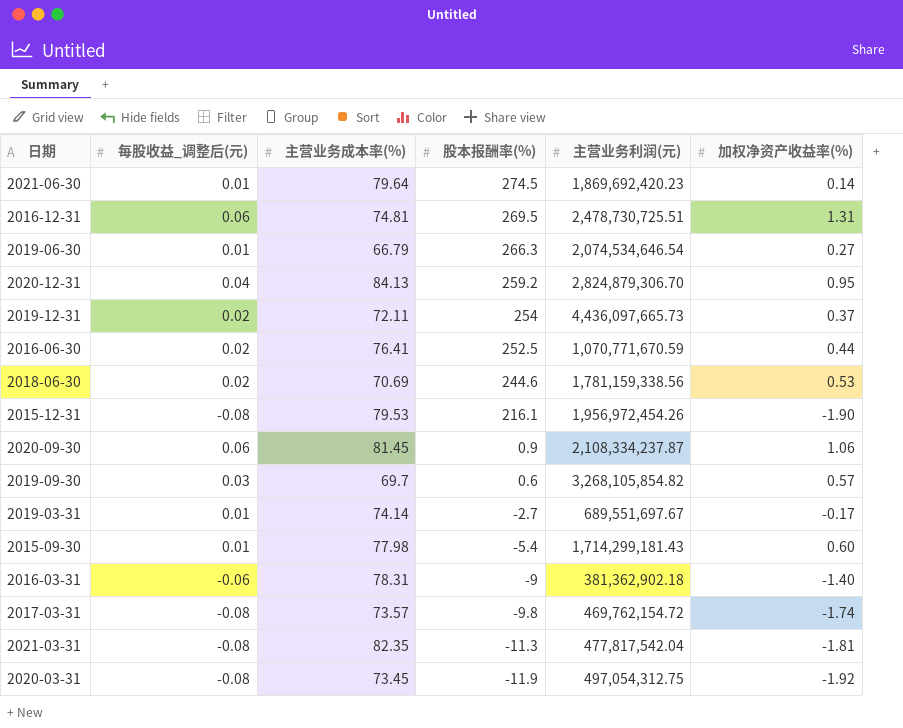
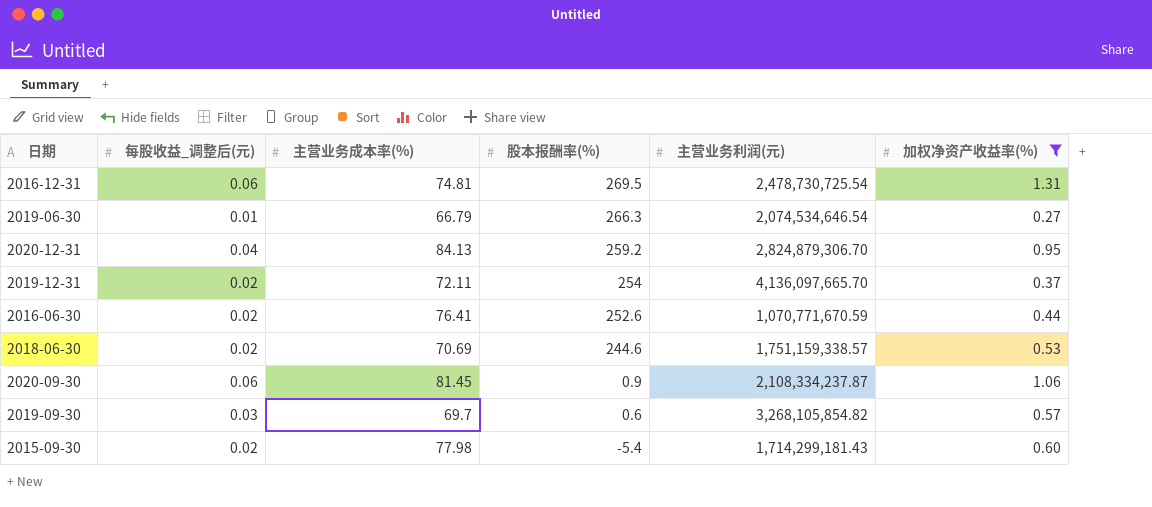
filter: none -> 加权净资产收益率(%) >= 0.27
2016-12-31 | 主营业务利润(元): 2,478,730,725.51 -> 2,478,730,725.54
2019-12-31 | 主营业务利润(元): 4,436,097,665.73 -> 4,136,097,665.70
2016-06-30 | 股本报酬率(%): 252.5 -> 252.6
2018-06-30 | 主营业务利润(元): 1,781,159,338.56 -> 1,751,159,338.57
2015-09-30 | 每股收益_调整后(元): 0.01 -> 0.02

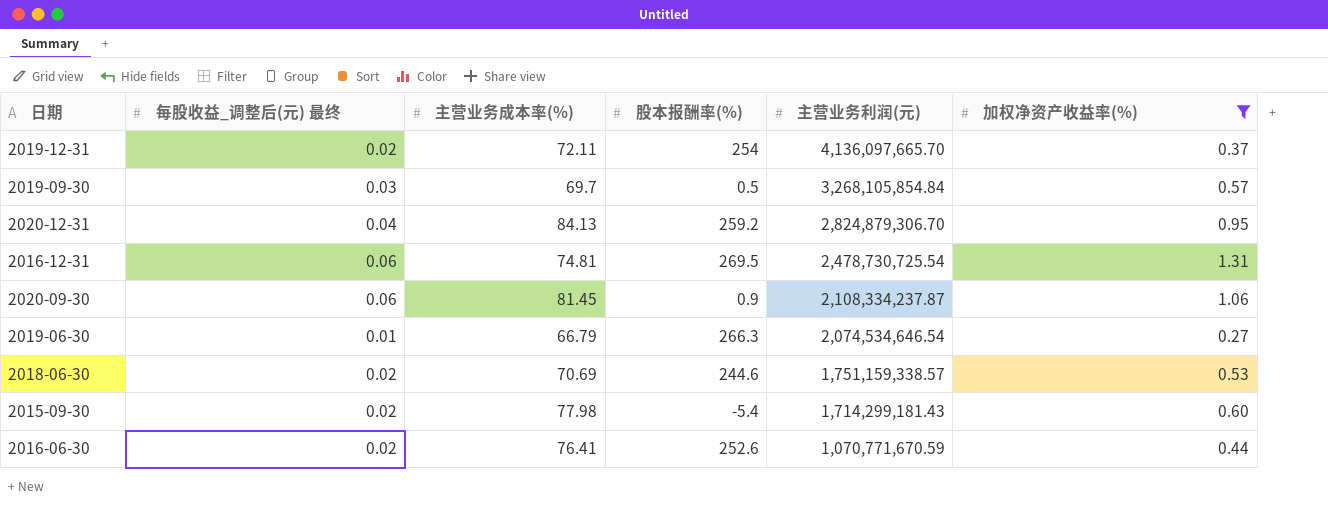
row order: 股本报酬率(%) descending -> 主营业务利润(元) descending
column name: 每股收益_调整后(元) -> 每股收益_调整后(元) 最终
2019-09-30 | 股本报酬率(%): 0.6 -> 0.5
2019-09-30 | 主营业务利润(元): 3,268,105,854.82 -> 3,268,105,854.84

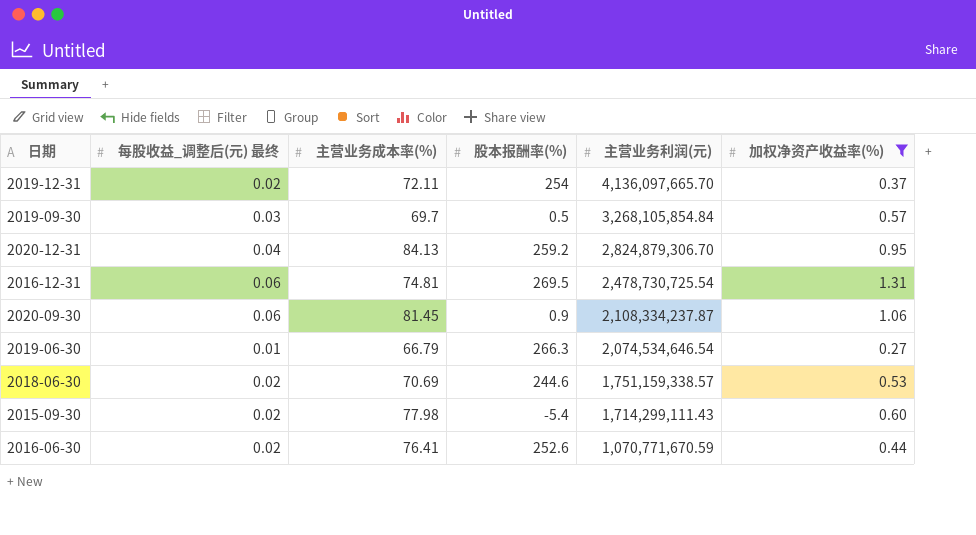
2015-09-30 | 主营业务利润(元): 1,714,299,181.43 -> 1,714,299,111.43

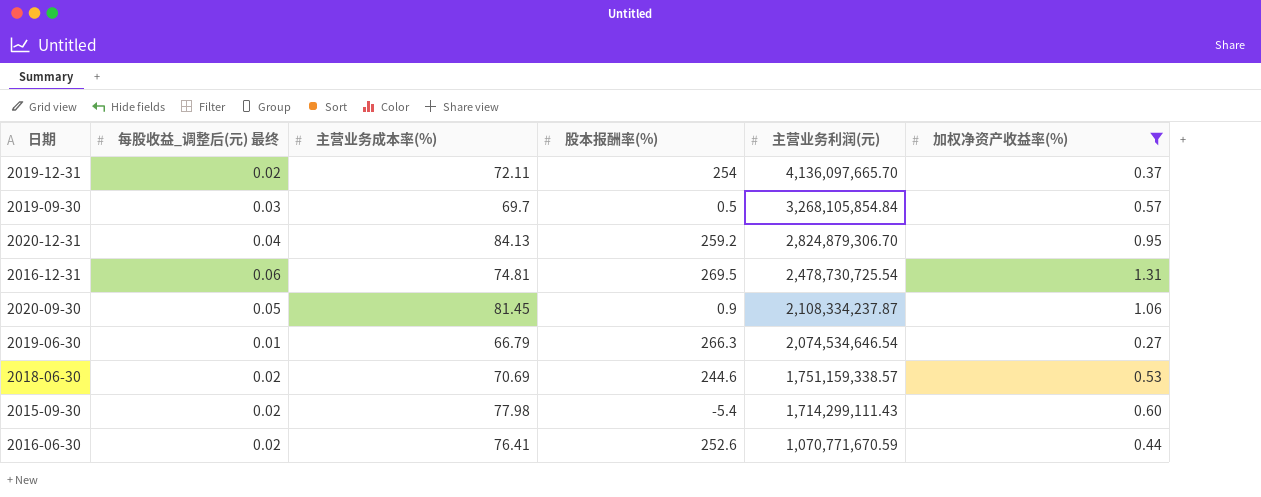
2020-09-30 | 每股收益_调整后(元) 最终: 0.06 -> 0.05

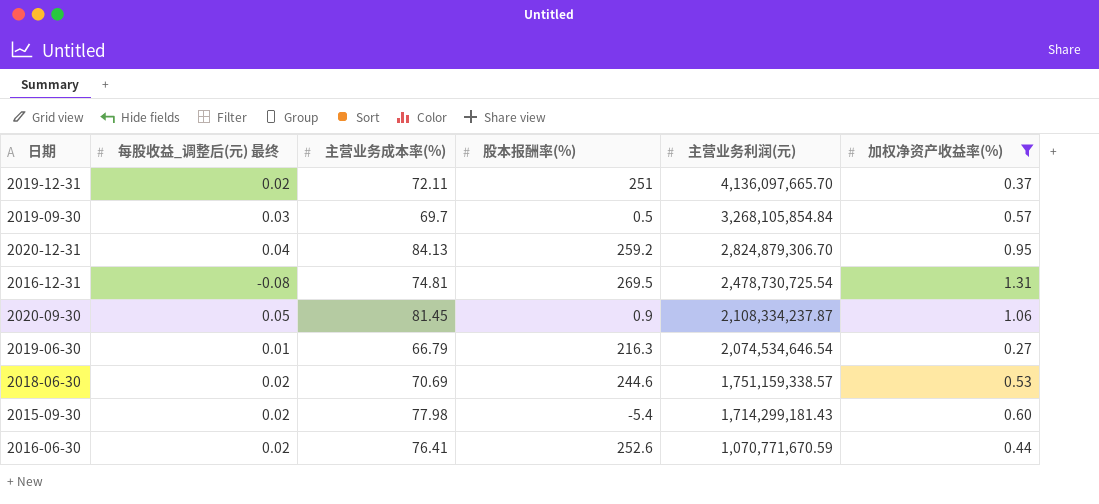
2019-12-31 | 股本报酬率(%): 254 -> 251
2016-12-31 | 每股收益_调整后(元) 最终: 0.06 -> -0.08
2019-06-30 | 股本报酬率(%): 266.3 -> 216.3
2015-09-30 | 主营业务利润(元): 1,714,299,111.43 -> 1,714,299,181.43

